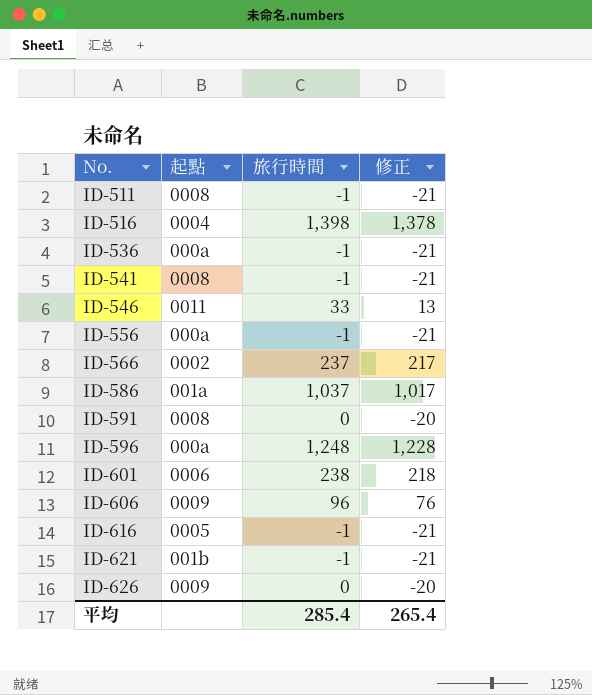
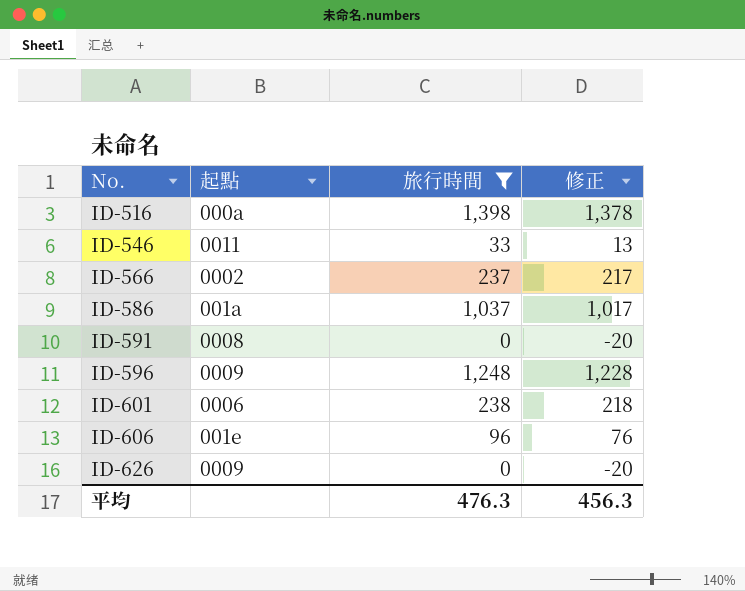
filter: none -> 旅行時間 != -1
ID-516 | 起點: 0004 -> 000a
ID-596 | 起點: 000a -> 0009
ID-606 | 起點: 0009 -> 001e
平均 | 旅行時間: 285.4 -> 476.3
平均 | 修正: 265.4 -> 456.3

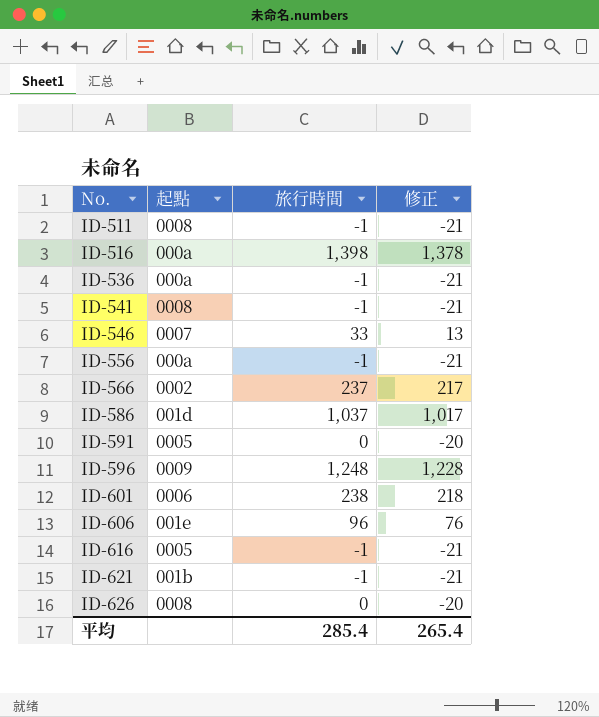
filter: 旅行時間 != -1 -> none
ID-546 | 起點: 0011 -> 0007
ID-586 | 起點: 001a -> 001d
ID-591 | 起點: 0008 -> 0005
ID-626 | 起點: 0009 -> 0008
平均 | 旅行時間: 476.3 -> 285.4
平均 | 修正: 456.3 -> 265.4

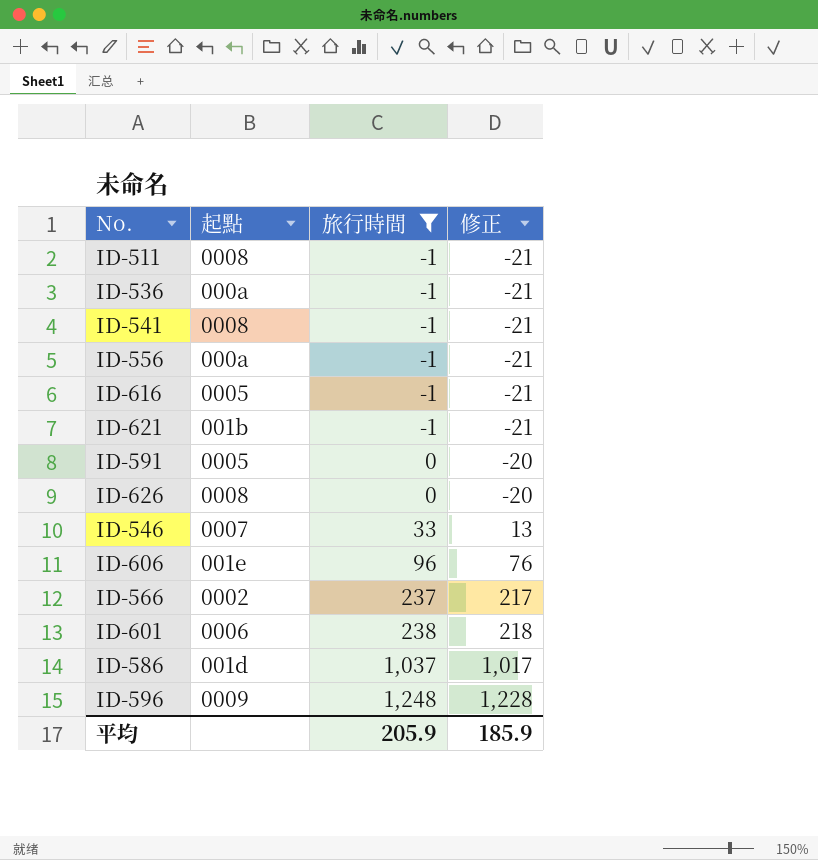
filter: none -> 旅行時間 != 1,398
row order: No. ascending -> 旅行時間 ascending
平均 | 旅行時間: 285.4 -> 205.9
平均 | 修正: 265.4 -> 185.9

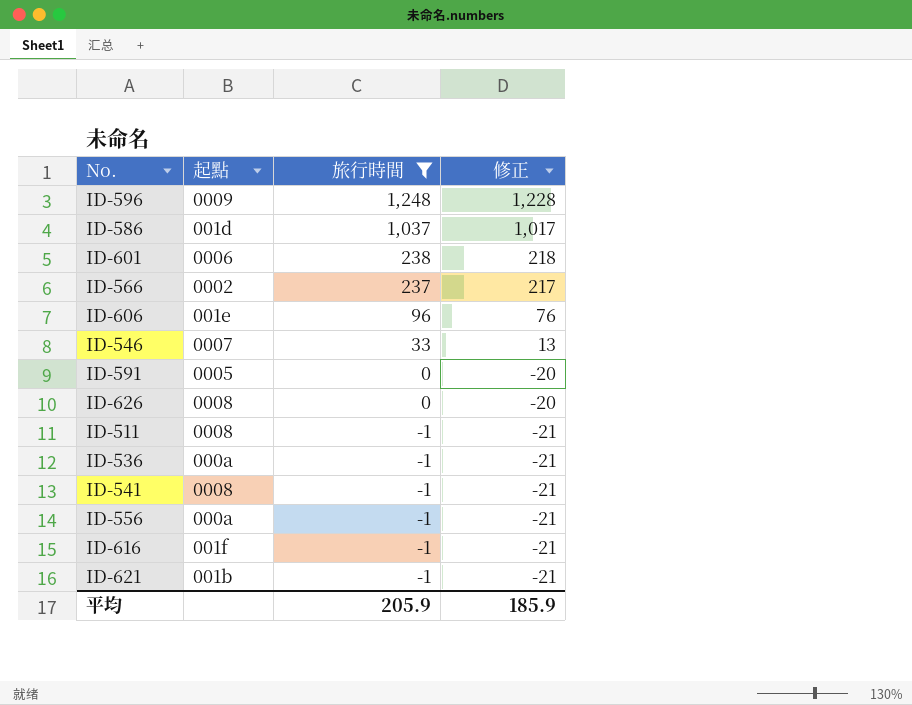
row order: 旅行時間 ascending -> 旅行時間 descending
ID-616 | 起點: 0005 -> 001f

